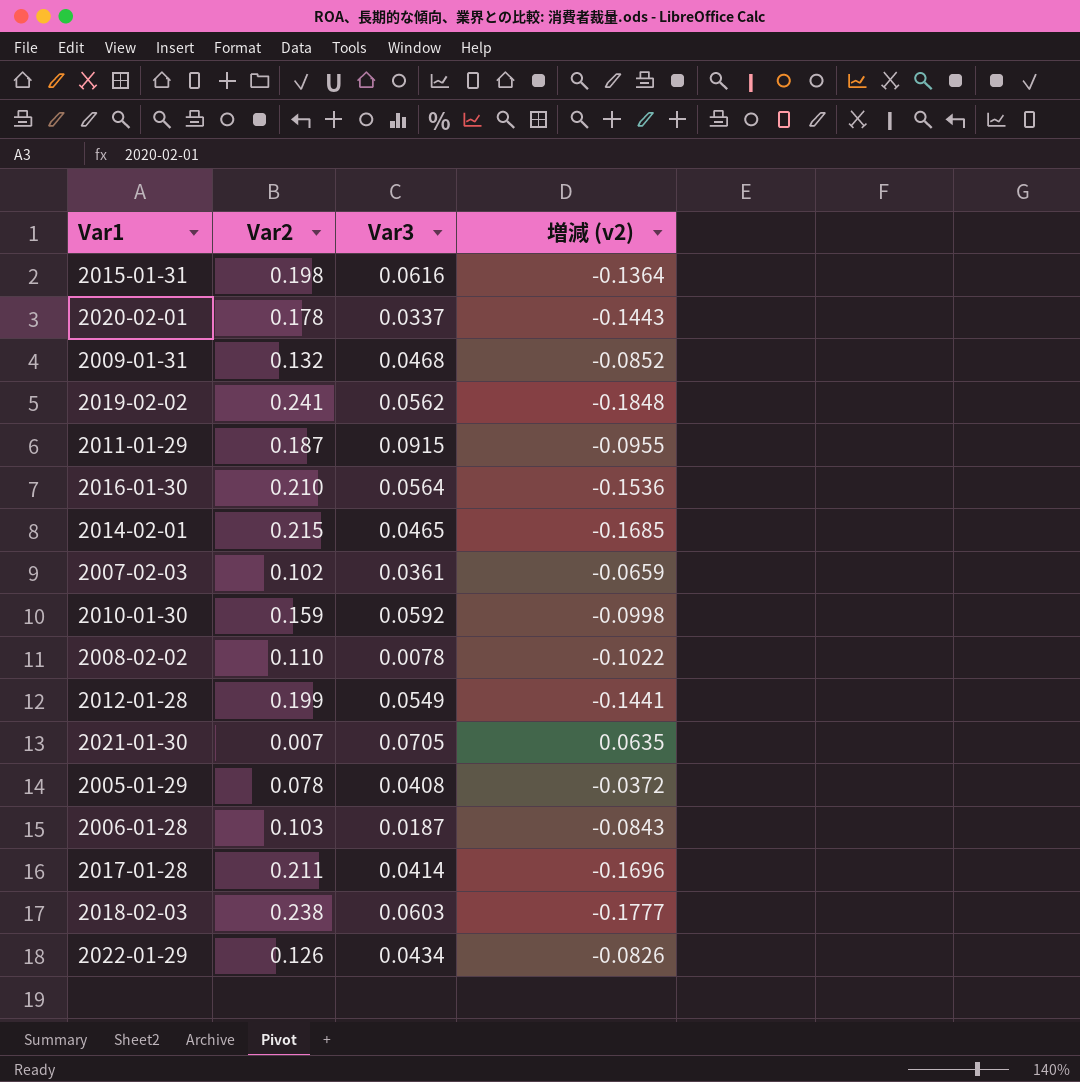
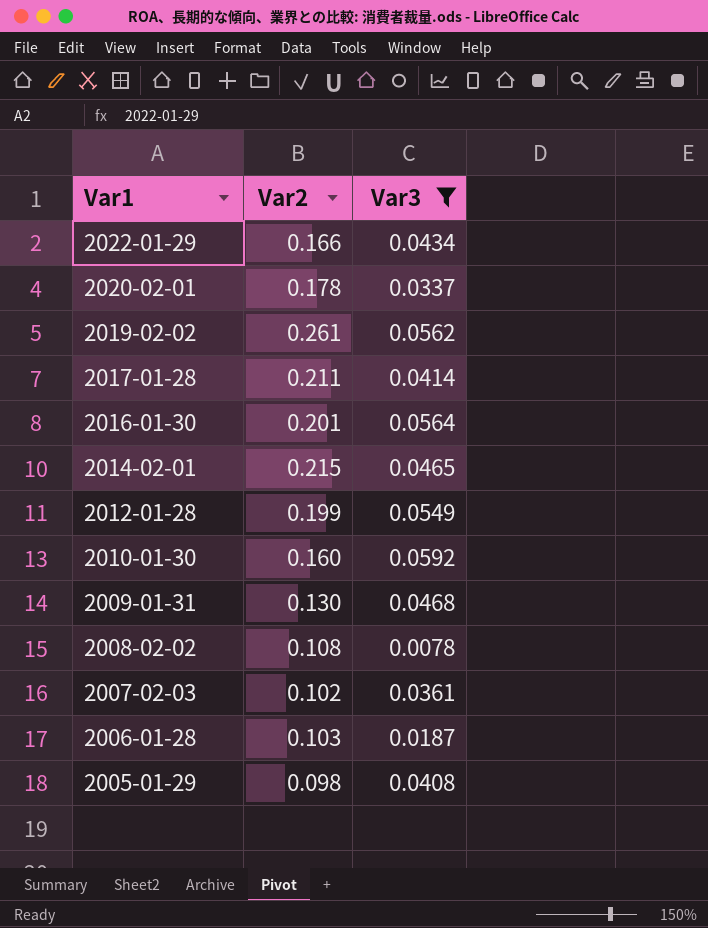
filter: none -> Var3 <= 0.0592
row order: none -> Var1 descending
column 増減 (v2) | formula: [Var3] - [Var2] -> none
2022-01-29 | Var2: 0.126 -> 0.166
2019-02-02 | Var2: 0.241 -> 0.261
2016-01-30 | Var2: 0.210 -> 0.201
2010-01-30 | Var2: 0.159 -> 0.160
2009-01-31 | Var2: 0.132 -> 0.130
2008-02-02 | Var2: 0.110 -> 0.108
2005-01-29 | Var2: 0.078 -> 0.098

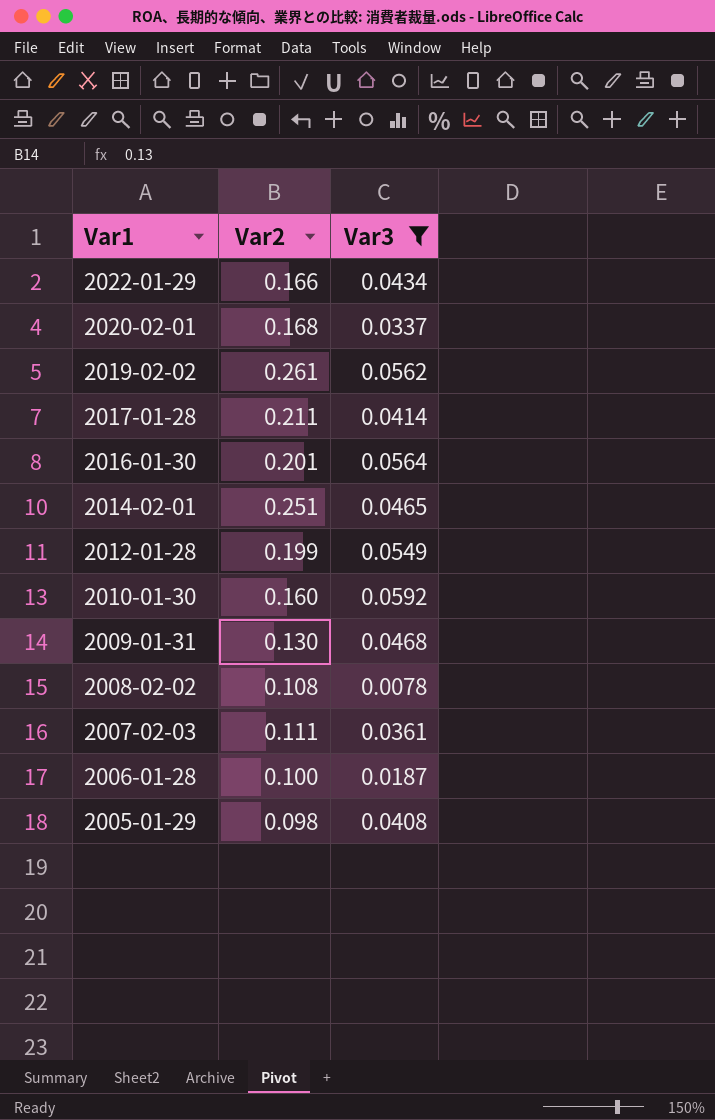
2020-02-01 | Var2: 0.178 -> 0.168
2014-02-01 | Var2: 0.215 -> 0.251
2007-02-03 | Var2: 0.102 -> 0.111
2006-01-28 | Var2: 0.103 -> 0.100

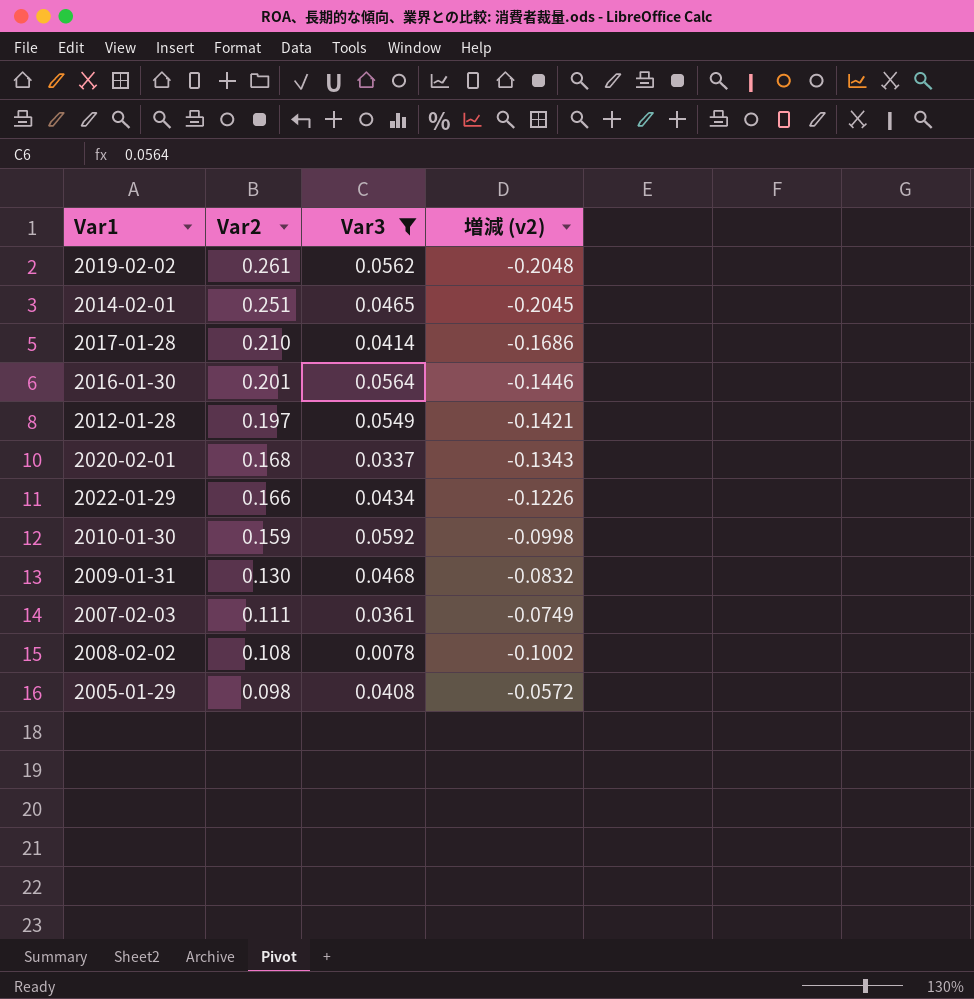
row order: Var1 descending -> Var2 descending
column 増減 (v2) | formula: none -> [Var3] - [Var2]
row 2006-01-28: 0.100 | 0.0187 -> none
2017-01-28 | Var2: 0.211 -> 0.210
2012-01-28 | Var2: 0.199 -> 0.197
2010-01-30 | Var2: 0.160 -> 0.159

